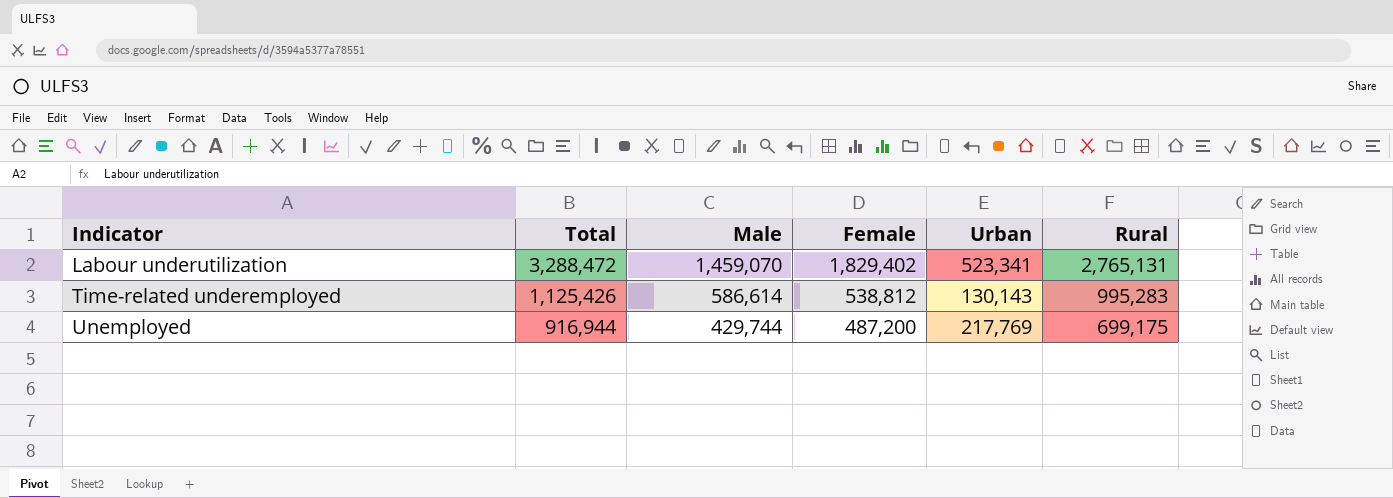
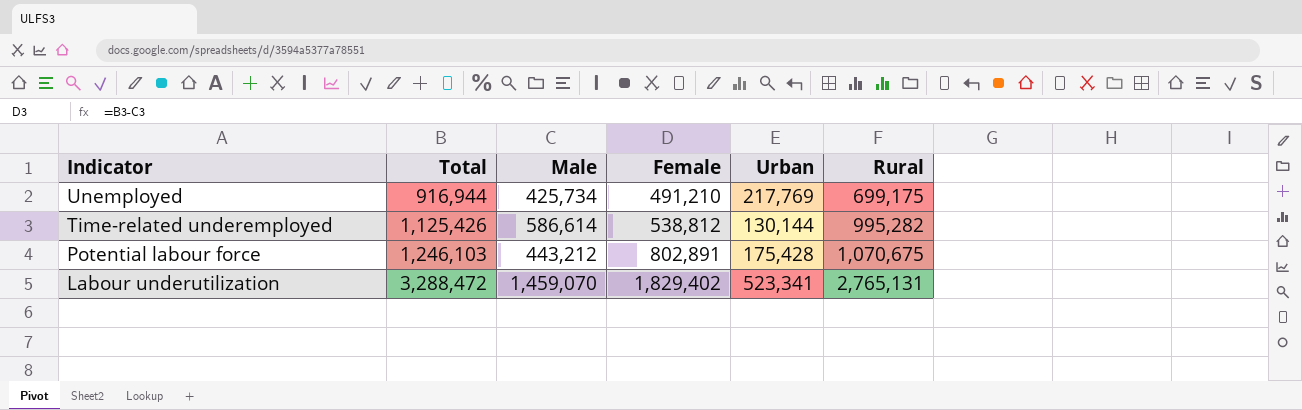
row order: Indicator ascending -> Indicator descending
Unemployed | Male: 429,744 -> 425,734
Unemployed | Female: 487,200 -> 491,210
Time-related underemployed | Urban: 130,143 -> 130,144
Time-related underemployed | Rural: 995,283 -> 995,282
row Potential labour force: none -> 1,246,103 | 443,212 | 802,891 | 175,428 | 1,070,675

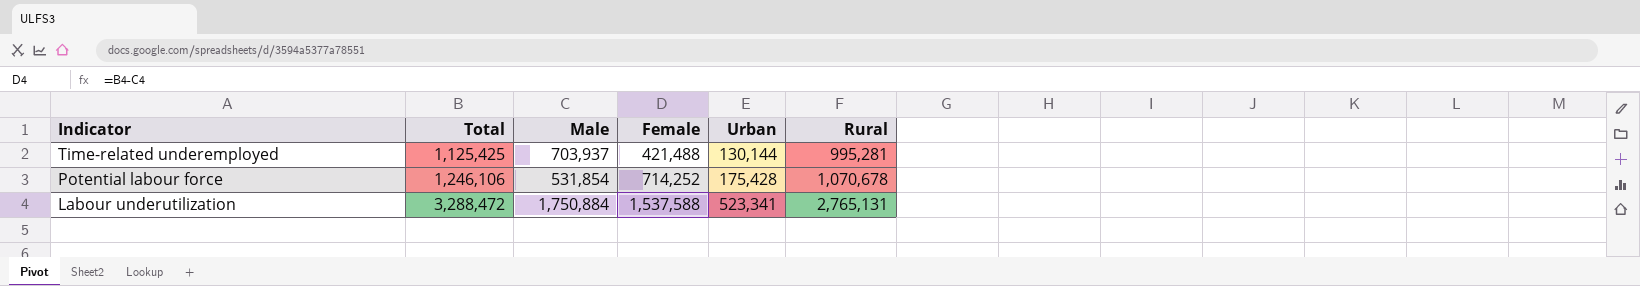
row Unemployed: 916,944 | 425,734 | 491,210 | 217,769 | 699,175 -> none
Time-related underemployed | Total: 1,125,426 -> 1,125,425
Time-related underemployed | Male: 586,614 -> 703,937
Time-related underemployed | Female: 538,812 -> 421,488
Time-related underemployed | Rural: 995,282 -> 995,281
Potential labour force | Total: 1,246,103 -> 1,246,106
Potential labour force | Male: 443,212 -> 531,854
Potential labour force | Female: 802,891 -> 714,252
Potential labour force | Rural: 1,070,675 -> 1,070,678
Labour underutilization | Male: 1,459,070 -> 1,750,884
Labour underutilization | Female: 1,829,402 -> 1,537,588

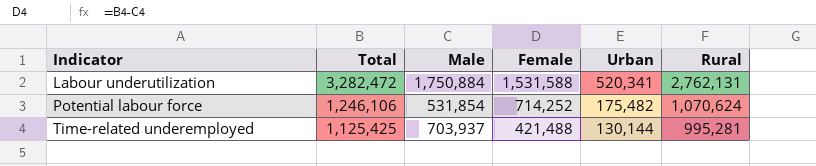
row order: Indicator descending -> Indicator ascending
Labour underutilization | Total: 3,288,472 -> 3,282,472
Labour underutilization | Female: 1,537,588 -> 1,531,588
Labour underutilization | Urban: 523,341 -> 520,341
Labour underutilization | Rural: 2,765,131 -> 2,762,131
Potential labour force | Urban: 175,428 -> 175,482
Potential labour force | Rural: 1,070,678 -> 1,070,624

